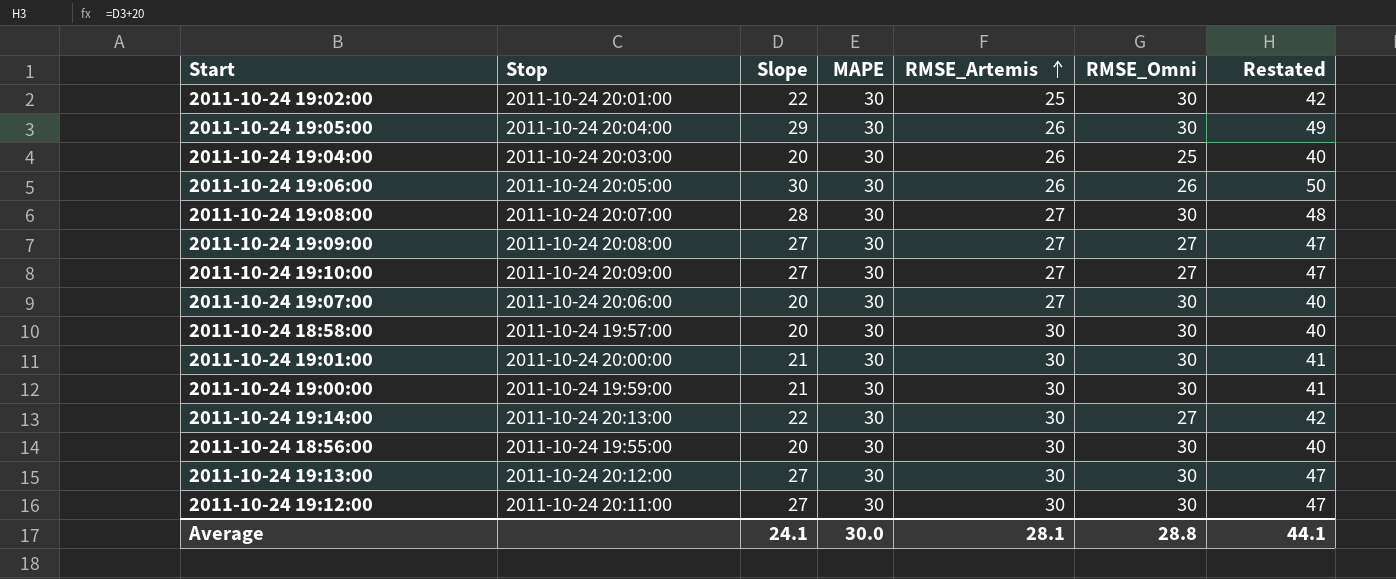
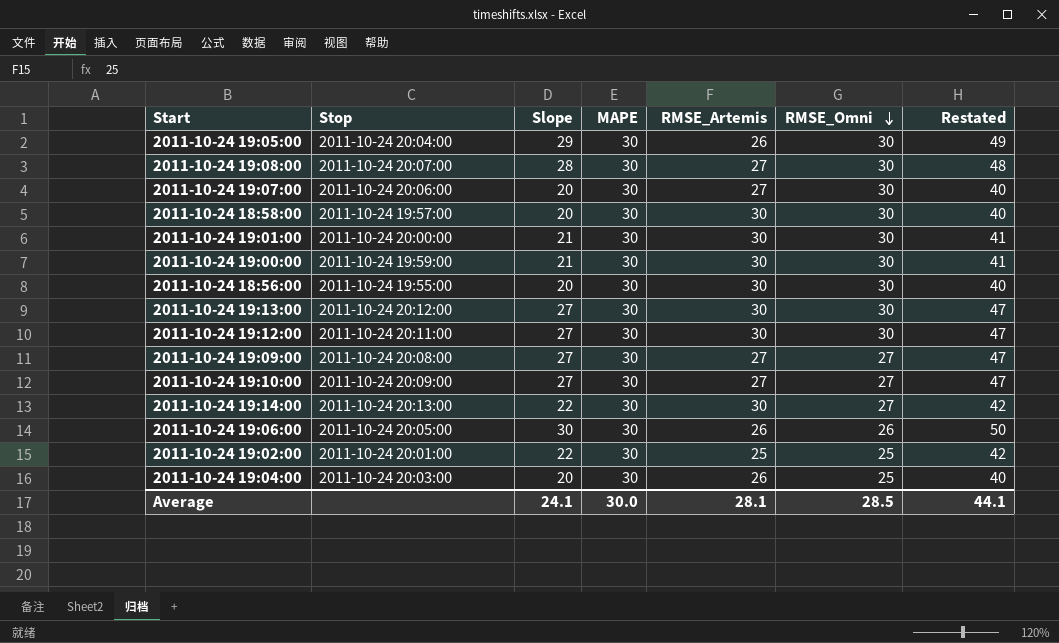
row order: RMSE_Artemis ascending -> RMSE_Omni descending
2011-10-24 19:02:00 | RMSE_Omni: 30 -> 25
Average | RMSE_Omni: 28.8 -> 28.5

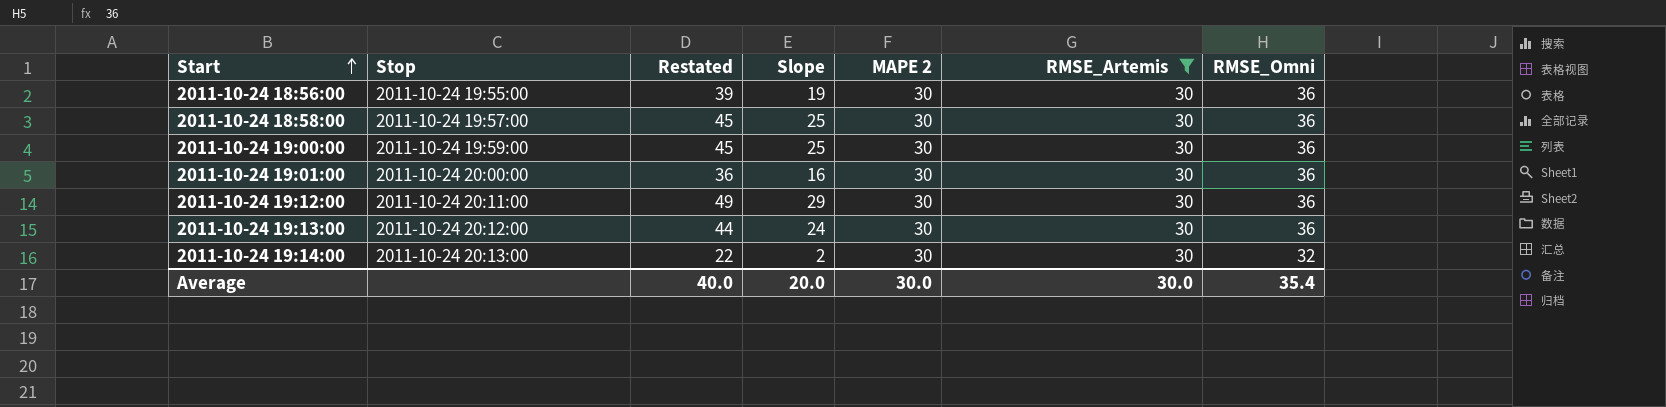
filter: none -> RMSE_Artemis = 30
row order: RMSE_Omni descending -> Start ascending
column Restated | position: 7 -> 3
column name: MAPE -> MAPE 2
2011-10-24 18:56:00 | Restated: 40 -> 39
2011-10-24 18:56:00 | Slope: 20 -> 19
2011-10-24 18:56:00 | RMSE_Omni: 30 -> 36
2011-10-24 18:58:00 | Restated: 40 -> 45
2011-10-24 18:58:00 | Slope: 20 -> 25
2011-10-24 18:58:00 | RMSE_Omni: 30 -> 36
2011-10-24 19:00:00 | Restated: 41 -> 45
2011-10-24 19:00:00 | Slope: 21 -> 25
2011-10-24 19:00:00 | RMSE_Omni: 30 -> 36
2011-10-24 19:01:00 | Restated: 41 -> 36
2011-10-24 19:01:00 | Slope: 21 -> 16
2011-10-24 19:01:00 | RMSE_Omni: 30 -> 36
2011-10-24 19:12:00 | Restated: 47 -> 49
2011-10-24 19:12:00 | Slope: 27 -> 29
2011-10-24 19:12:00 | RMSE_Omni: 30 -> 36
2011-10-24 19:13:00 | Restated: 47 -> 44
2011-10-24 19:13:00 | Slope: 27 -> 24
2011-10-24 19:13:00 | RMSE_Omni: 30 -> 36
2011-10-24 19:14:00 | Restated: 42 -> 22
2011-10-24 19:14:00 | Slope: 22 -> 2
2011-10-24 19:14:00 | RMSE_Omni: 27 -> 32
Average | Restated: 44.1 -> 40.0
Average | Slope: 24.1 -> 20.0
Average | RMSE_Artemis: 28.1 -> 30.0
Average | RMSE_Omni: 28.5 -> 35.4

